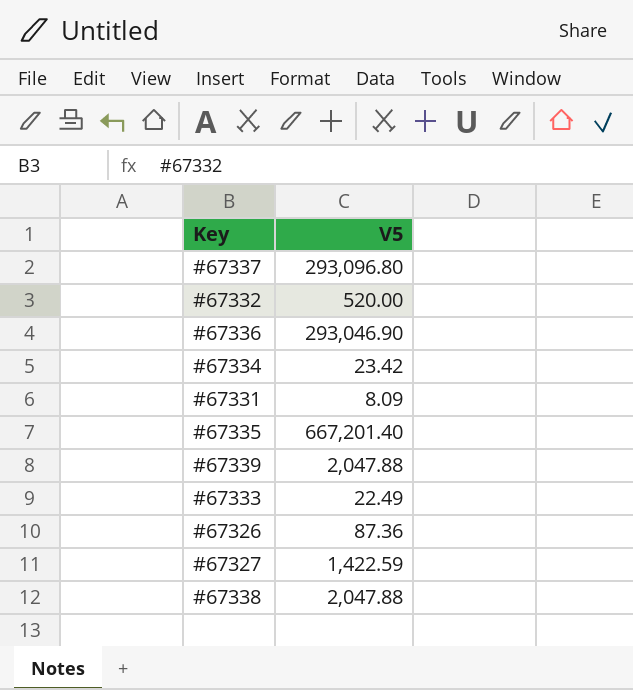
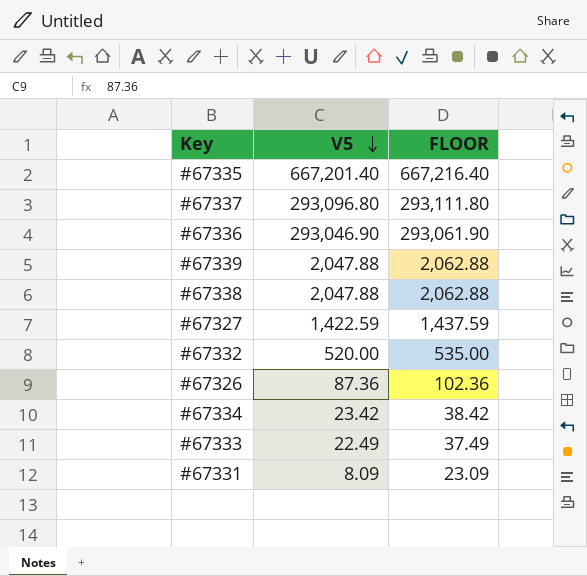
row order: none -> V5 descending
column FLOOR | formula: none -> [V5] + 15

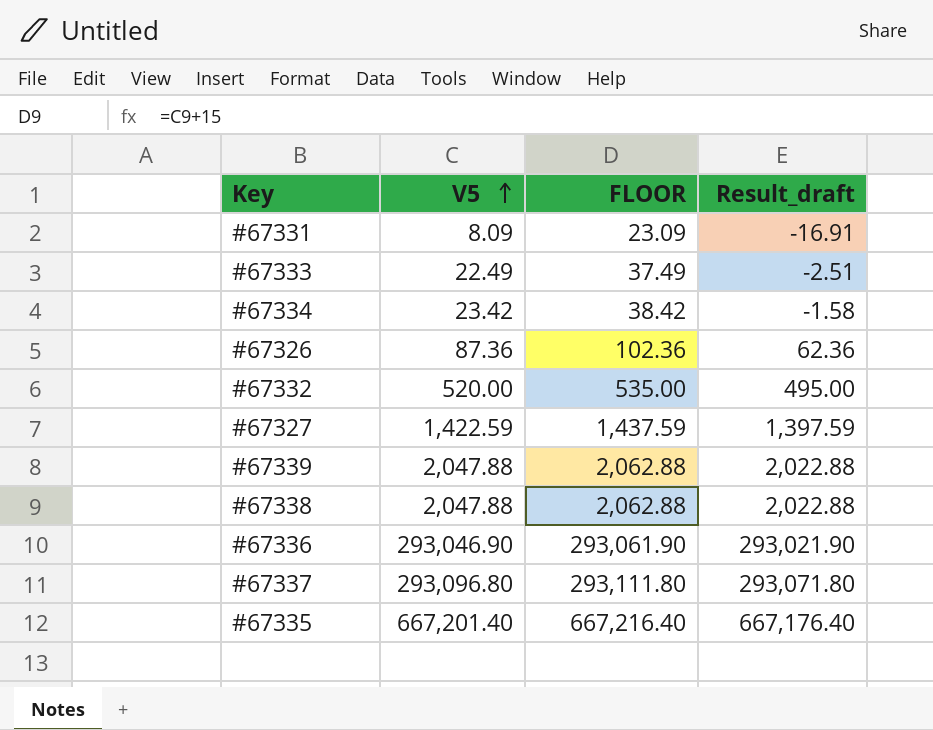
row order: V5 descending -> V5 ascending
column Result_draft | formula: none -> [V5] - 25

